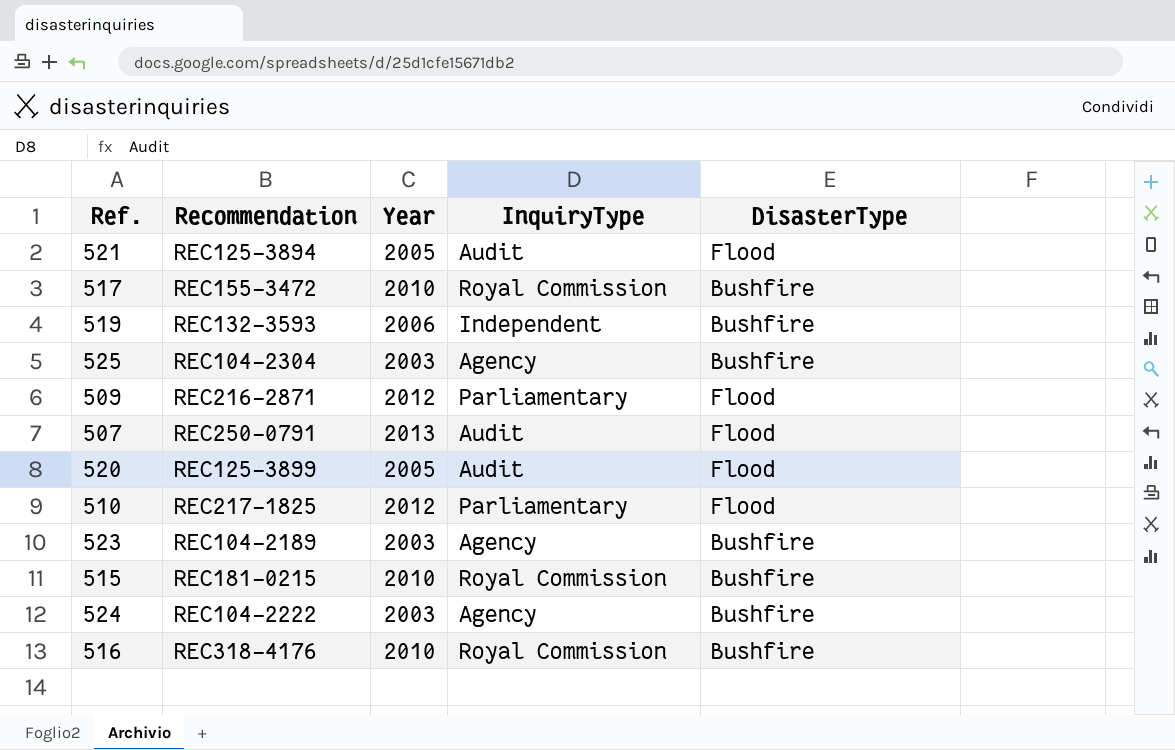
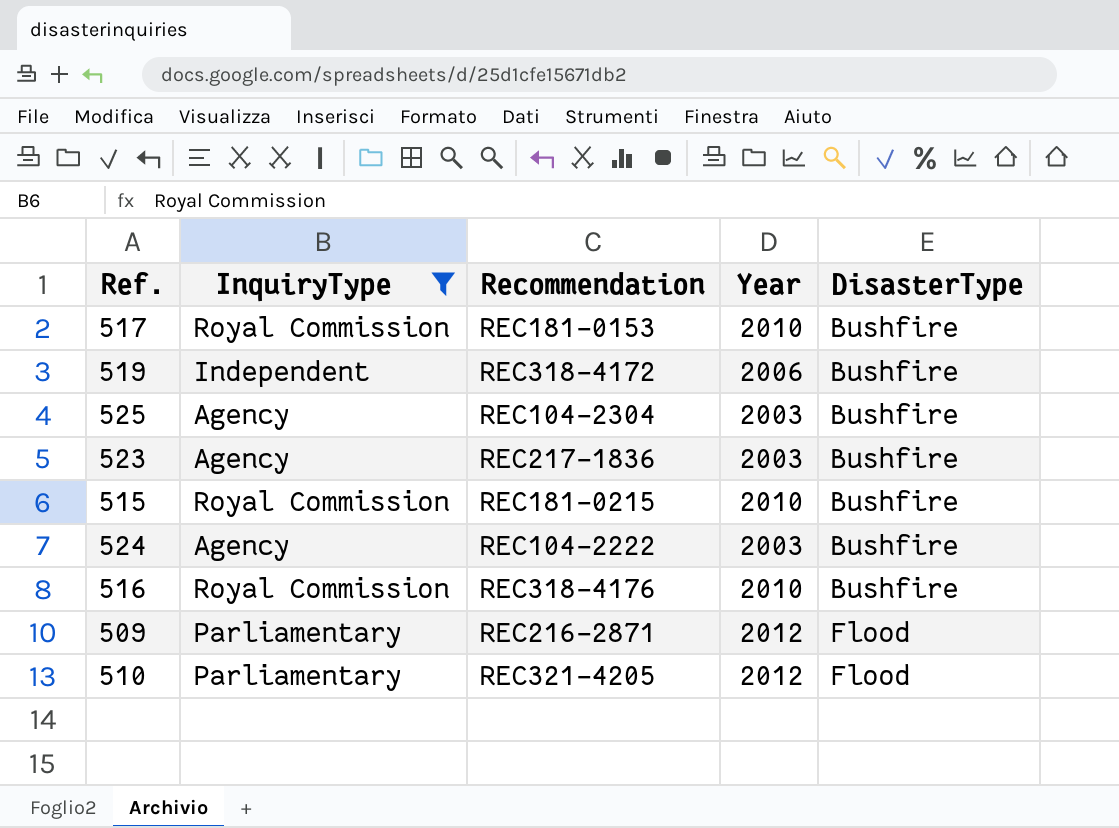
filter: none -> InquiryType != Audit
row order: none -> DisasterType ascending
column InquiryType | position: 4 -> 2
517 | Recommendation: REC155-3472 -> REC181-0153
519 | Recommendation: REC132-3593 -> REC318-4172
523 | Recommendation: REC104-2189 -> REC217-1836
510 | Recommendation: REC217-1825 -> REC321-4205

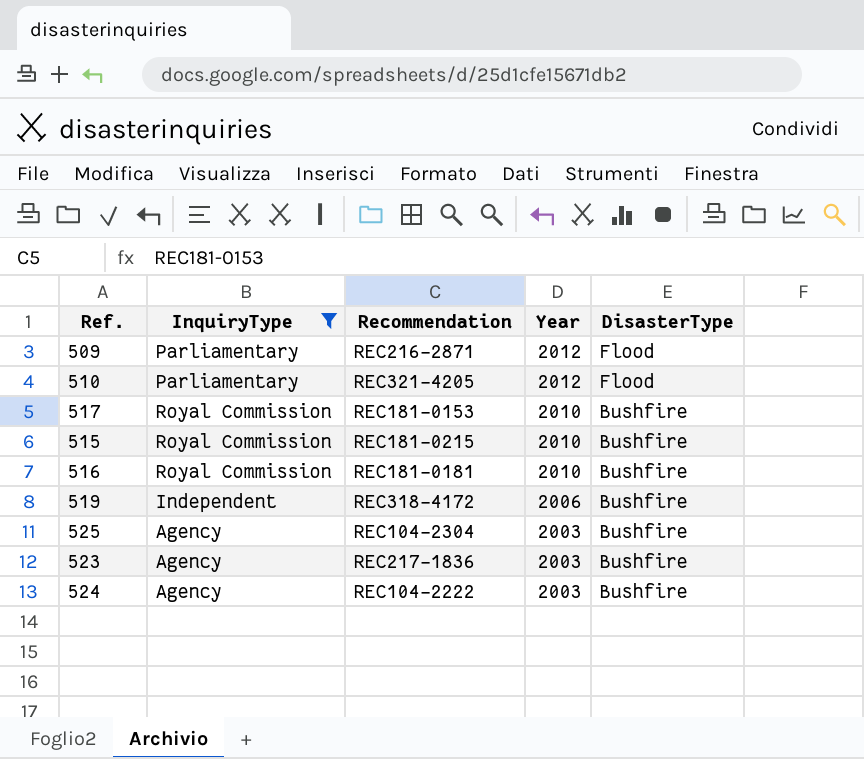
row order: DisasterType ascending -> Year descending
516 | Recommendation: REC318-4176 -> REC181-0181

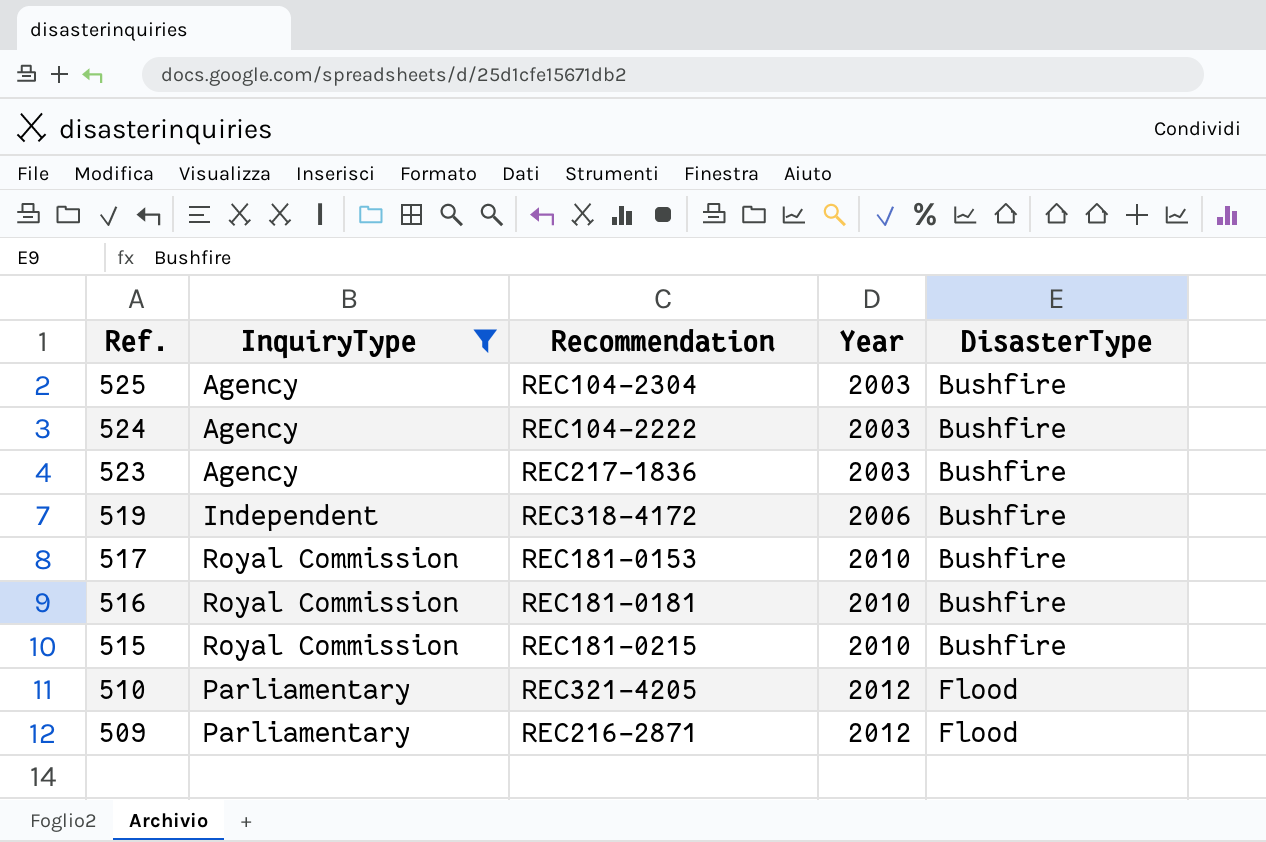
row order: Year descending -> Ref. descending

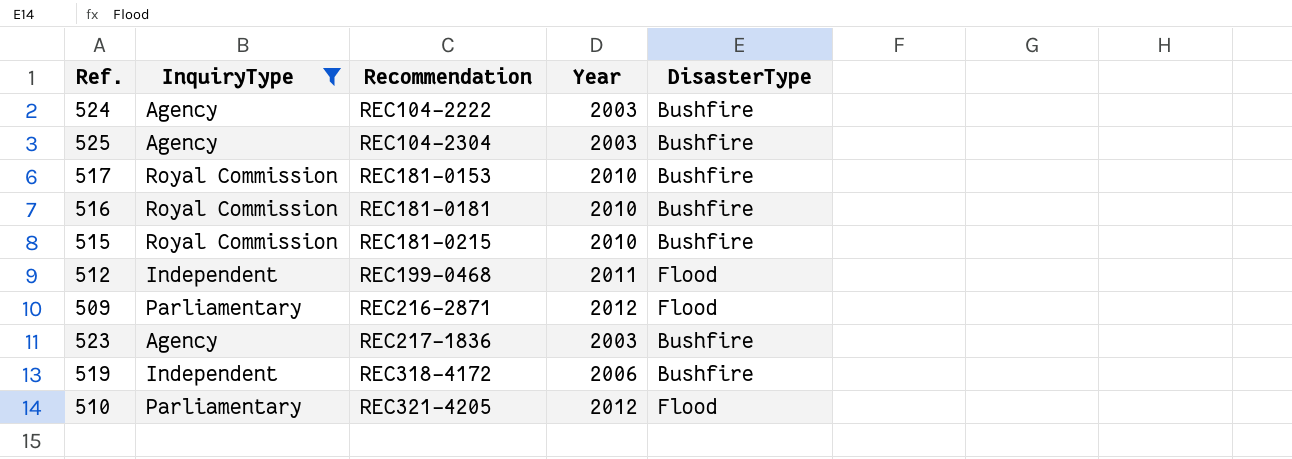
row order: Ref. descending -> Recommendation ascending
row 512: none -> Independent | REC199-0468 | 2011 | Flood

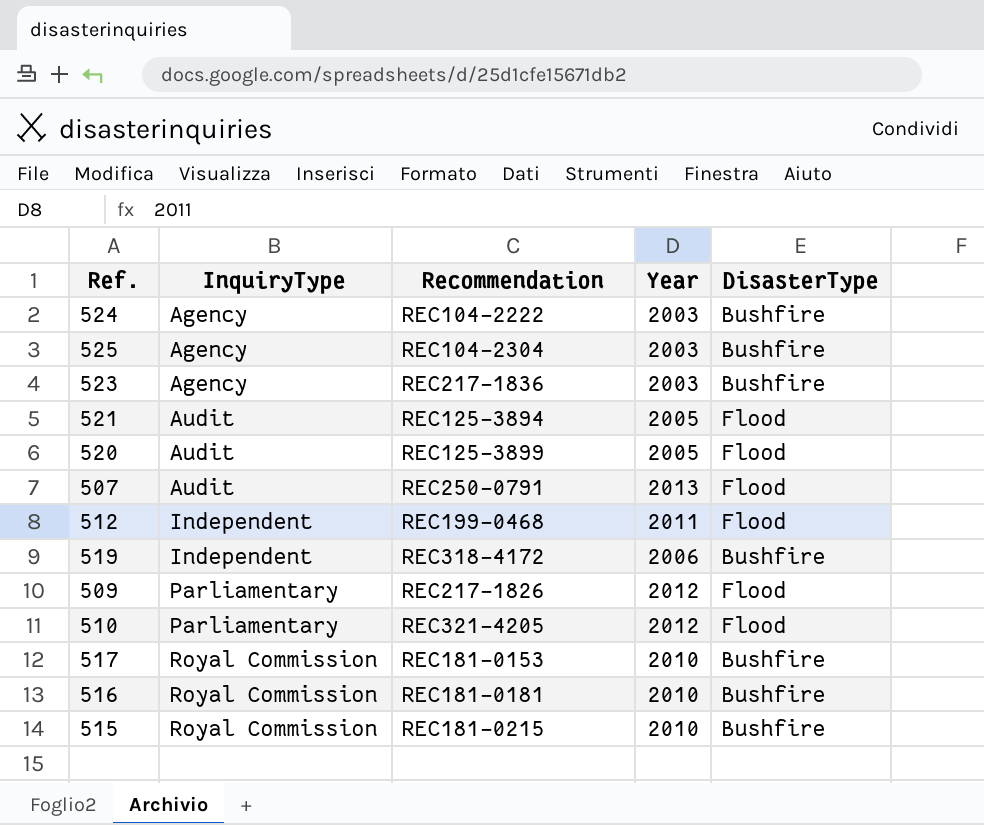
filter: InquiryType != Audit -> none
row order: Recommendation ascending -> InquiryType ascending
509 | Recommendation: REC216-2871 -> REC217-1826

